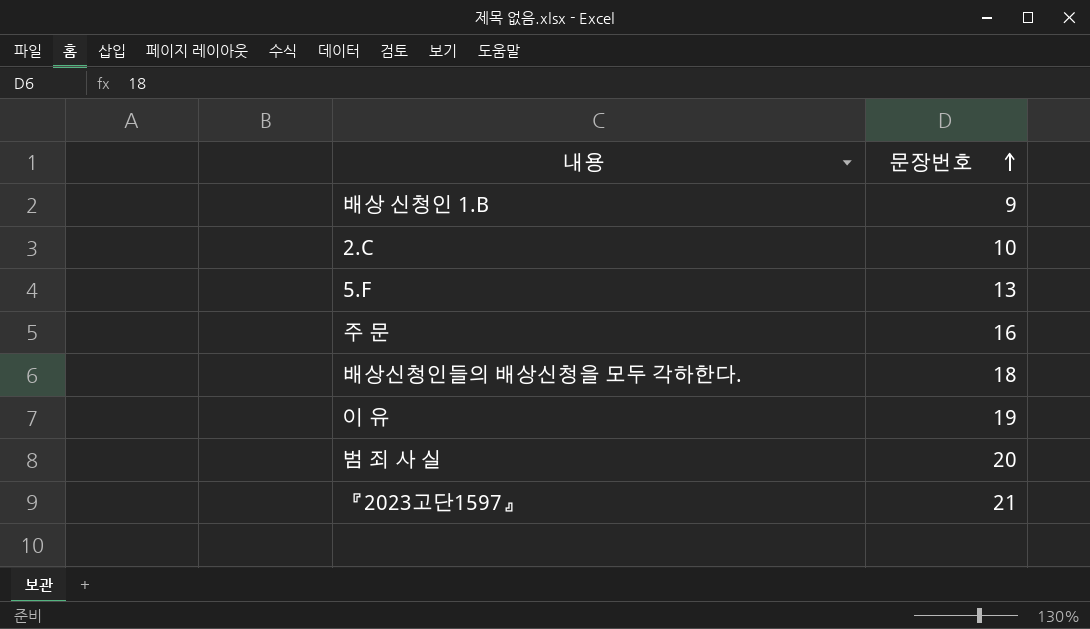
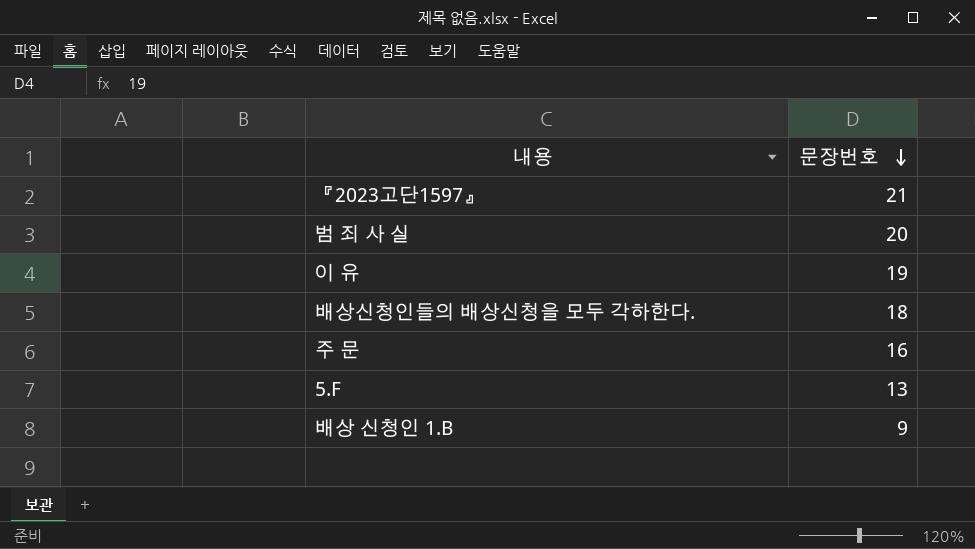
row order: 문장번호 ascending -> 문장번호 descending
row 2.C: 10 -> none

